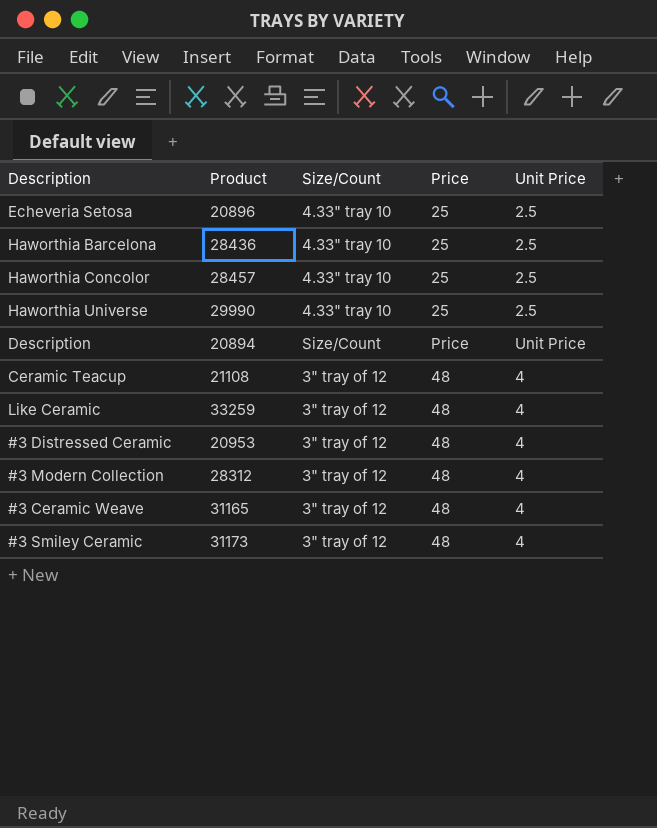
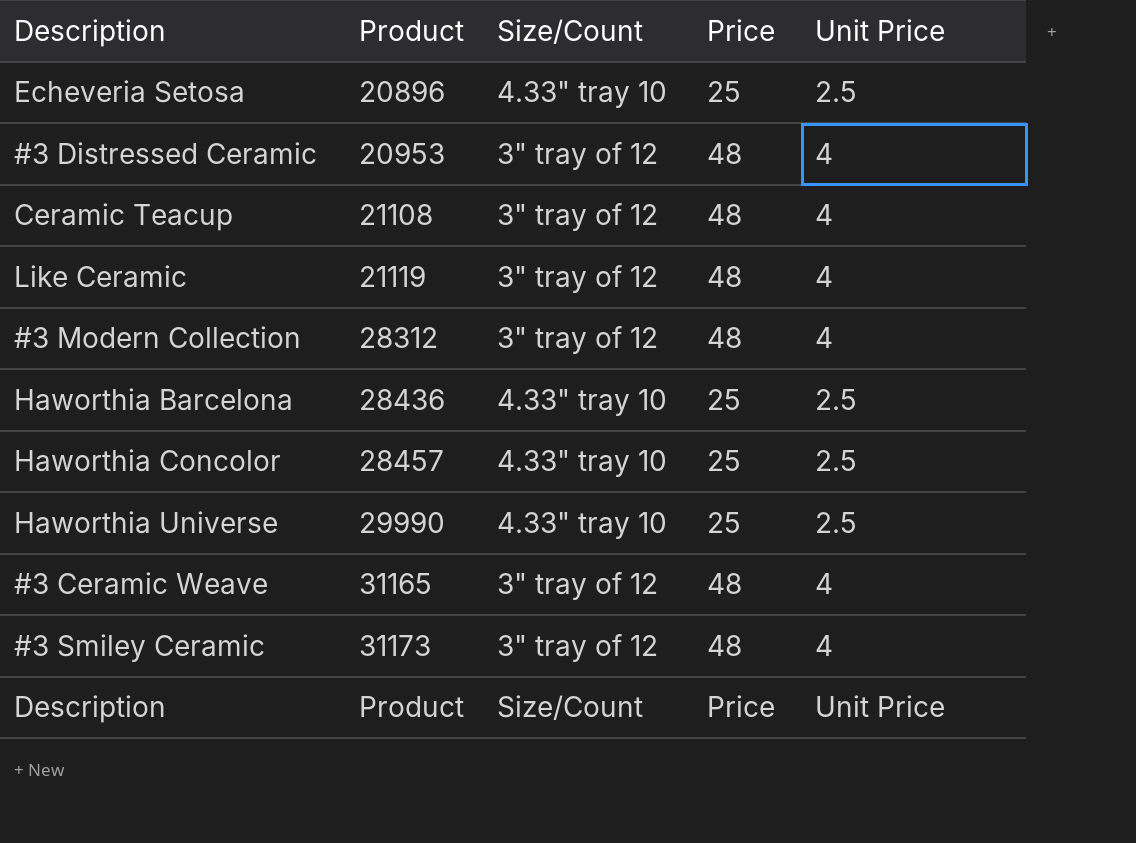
row order: none -> Product ascending
Like Ceramic | Product: 33259 -> 21119
Description | Product: 20894 -> Product

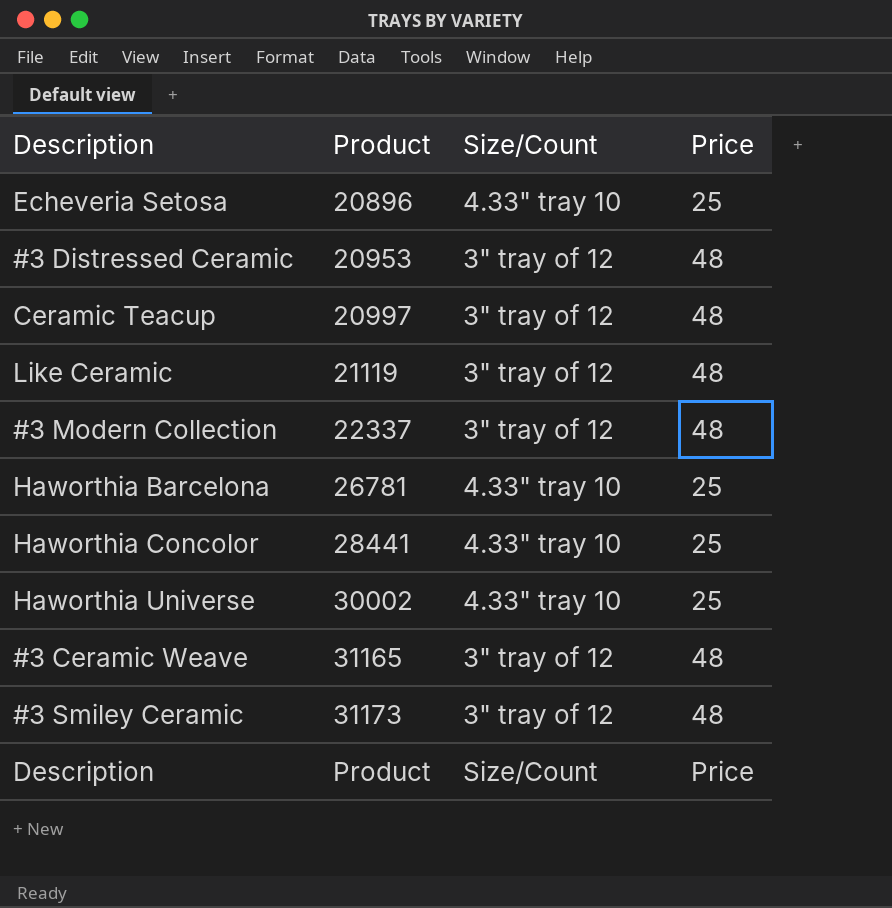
column Unit Price | position: 5 -> none
Ceramic Teacup | Product: 21108 -> 20997
#3 Modern Collection | Product: 28312 -> 22337
Haworthia Barcelona | Product: 28436 -> 26781
Haworthia Concolor | Product: 28457 -> 28441
Haworthia Universe | Product: 29990 -> 30002

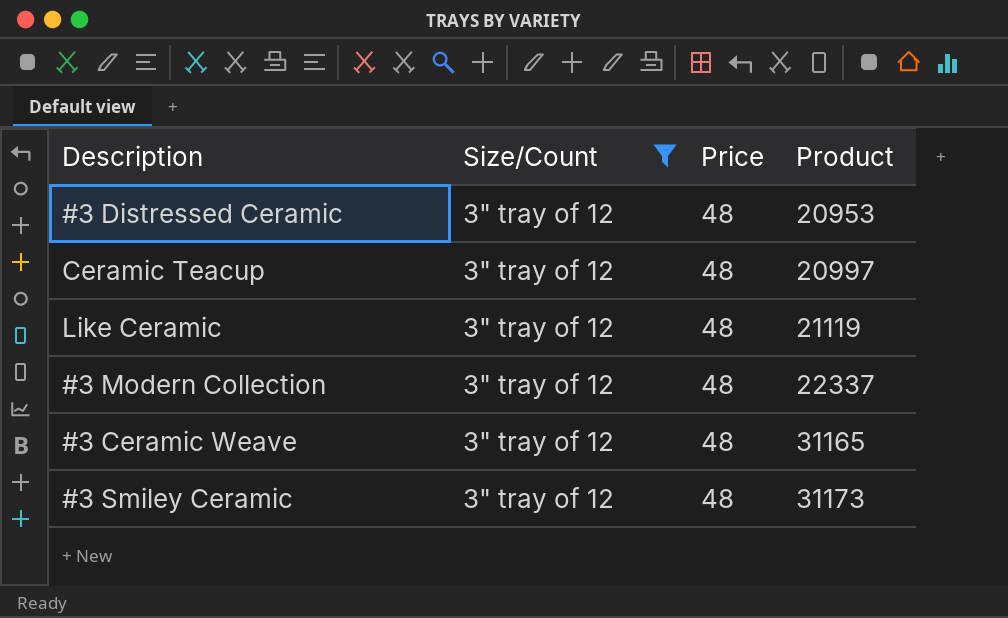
filter: none -> Size/Count = 3" tray of 12
column Product | position: 2 -> 4

